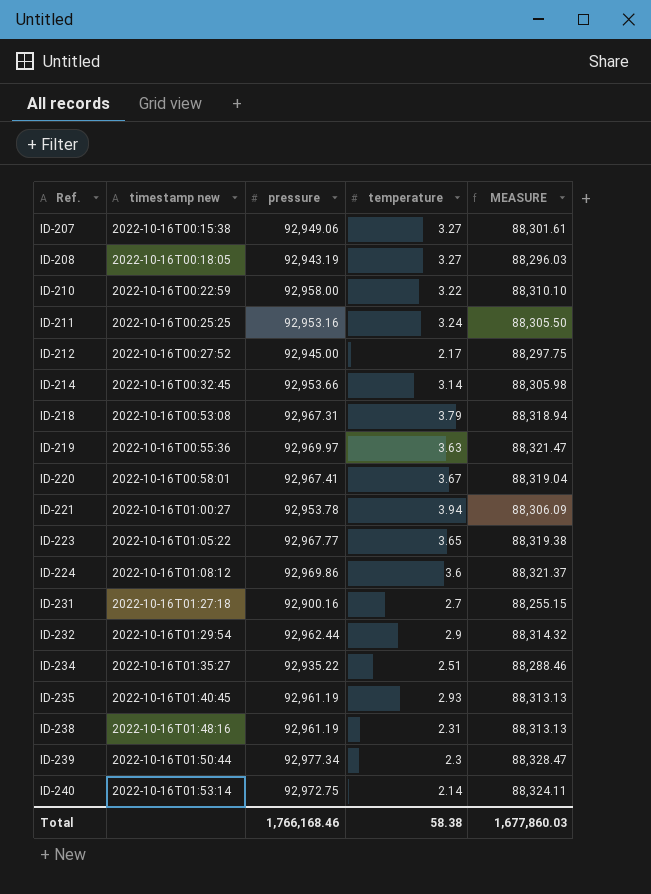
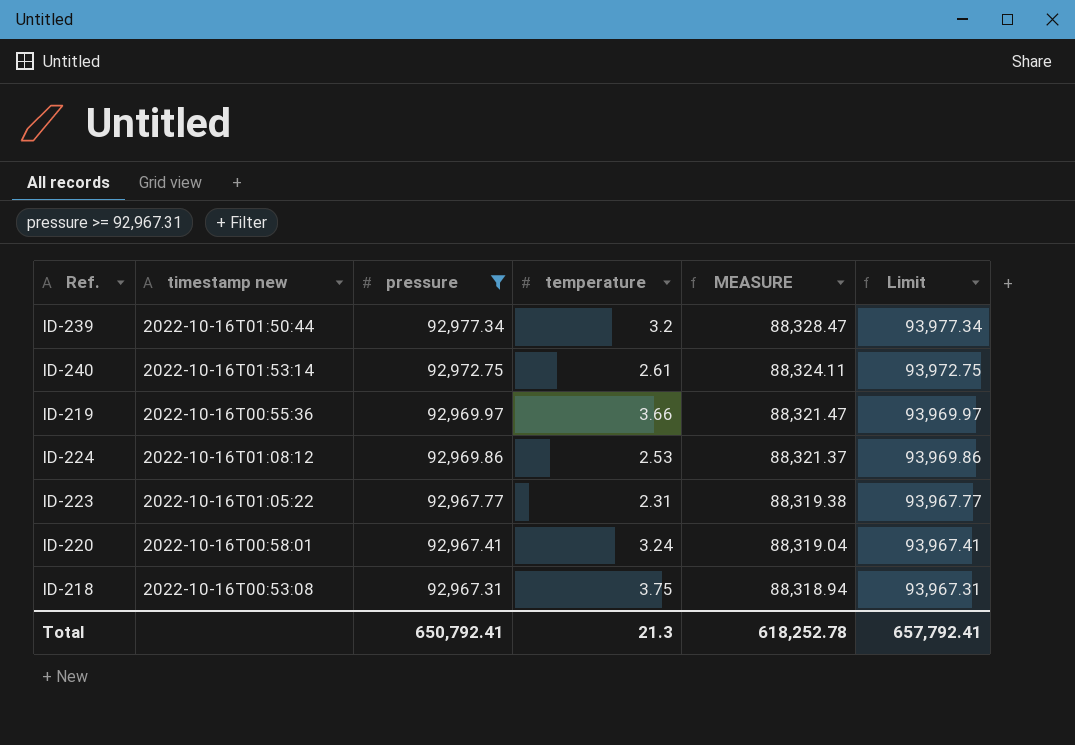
filter: none -> pressure >= 92,967.31
row order: Ref. ascending -> pressure descending
column Limit | formula: none -> [pressure] + 1000
ID-239 | temperature: 2.3 -> 3.2
ID-240 | temperature: 2.14 -> 2.61
ID-219 | temperature: 3.63 -> 3.66
ID-224 | temperature: 3.6 -> 2.53
ID-223 | temperature: 3.65 -> 2.31
ID-220 | temperature: 3.67 -> 3.24
ID-218 | temperature: 3.79 -> 3.75
Total | pressure: 1,766,168.46 -> 650,792.41
Total | temperature: 58.38 -> 21.3
Total | MEASURE: 1,677,860.03 -> 618,252.78

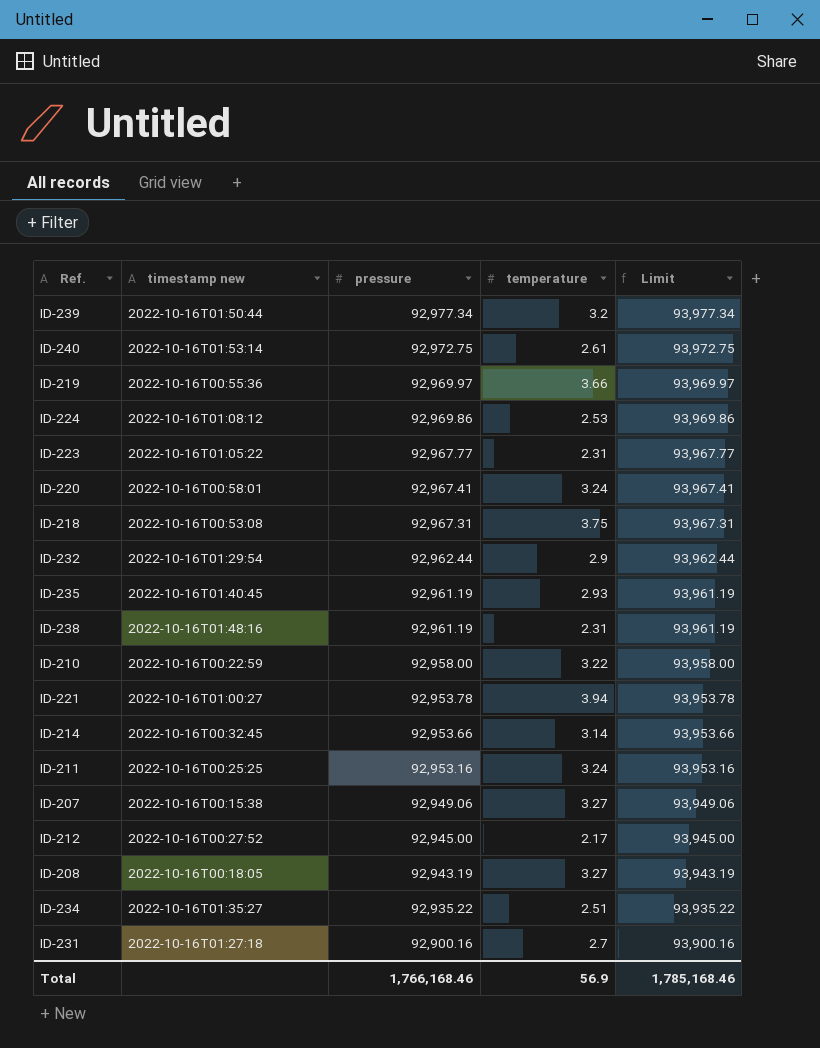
filter: pressure >= 92,967.31 -> none
column MEASURE | formula: [pressure] * 0.95 -> none
Total | pressure: 650,792.41 -> 1,766,168.46
Total | temperature: 21.3 -> 56.9
Total | Limit: 657,792.41 -> 1,785,168.46

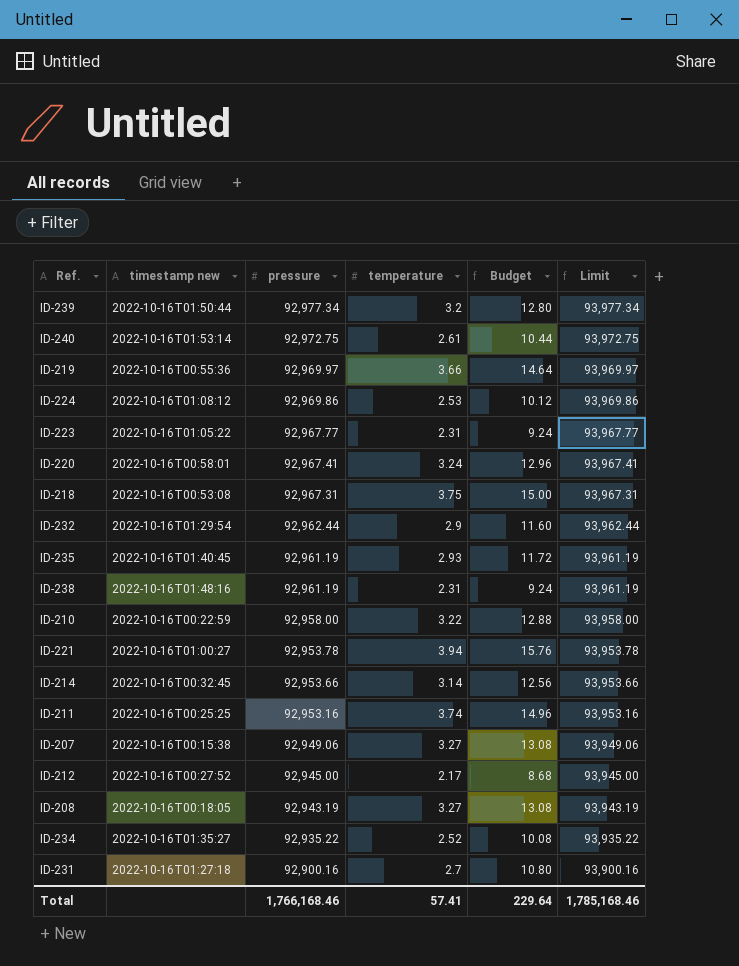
column Budget | formula: none -> [temperature] * 4
ID-211 | temperature: 3.24 -> 3.74
ID-234 | temperature: 2.51 -> 2.52
Total | temperature: 56.9 -> 57.41

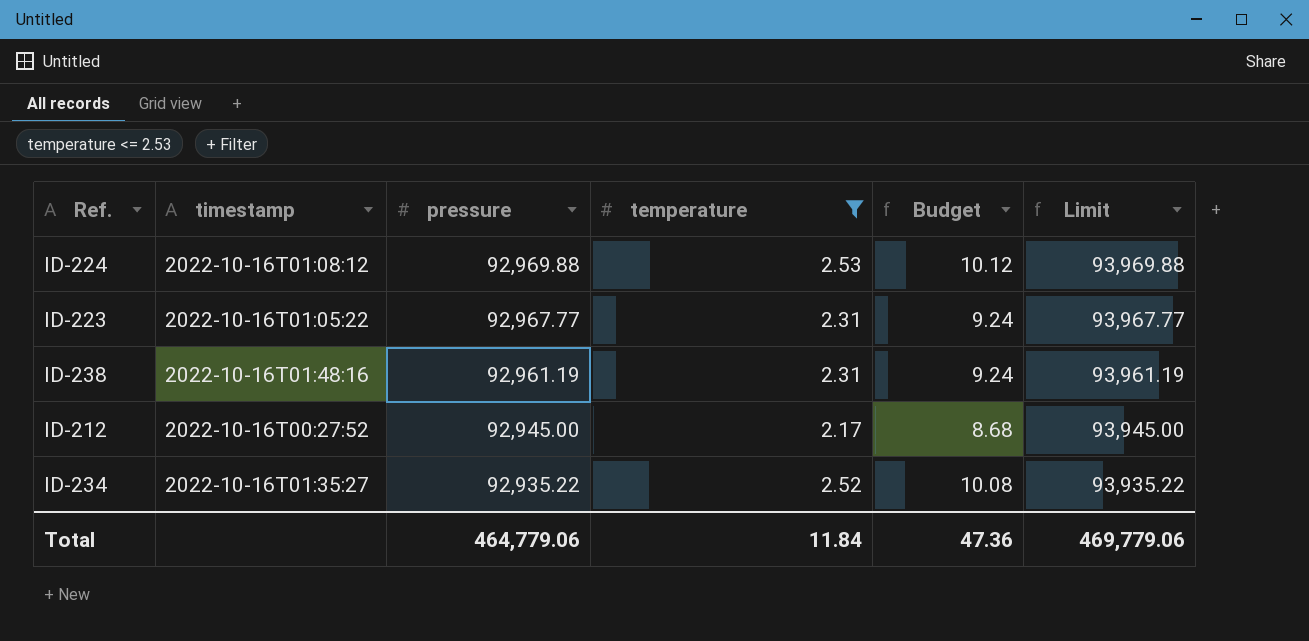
filter: none -> temperature <= 2.53
column name: timestamp new -> timestamp
ID-224 | pressure: 92,969.86 -> 92,969.88
ID-224 | Limit: 93,969.86 -> 93,969.88
Total | pressure: 1,766,168.46 -> 464,779.06
Total | temperature: 57.41 -> 11.84
Total | Budget: 229.64 -> 47.36
Total | Limit: 1,785,168.46 -> 469,779.06

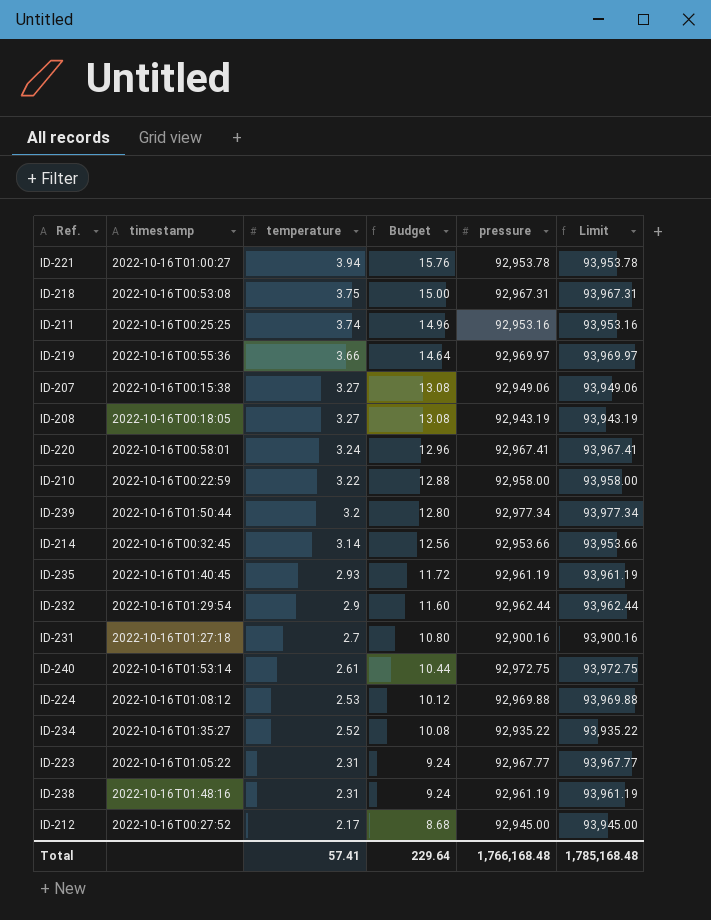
filter: temperature <= 2.53 -> none
row order: pressure descending -> temperature descending
column pressure | position: 3 -> 5
Total | temperature: 11.84 -> 57.41
Total | Budget: 47.36 -> 229.64
Total | pressure: 464,779.06 -> 1,766,168.48
Total | Limit: 469,779.06 -> 1,785,168.48

